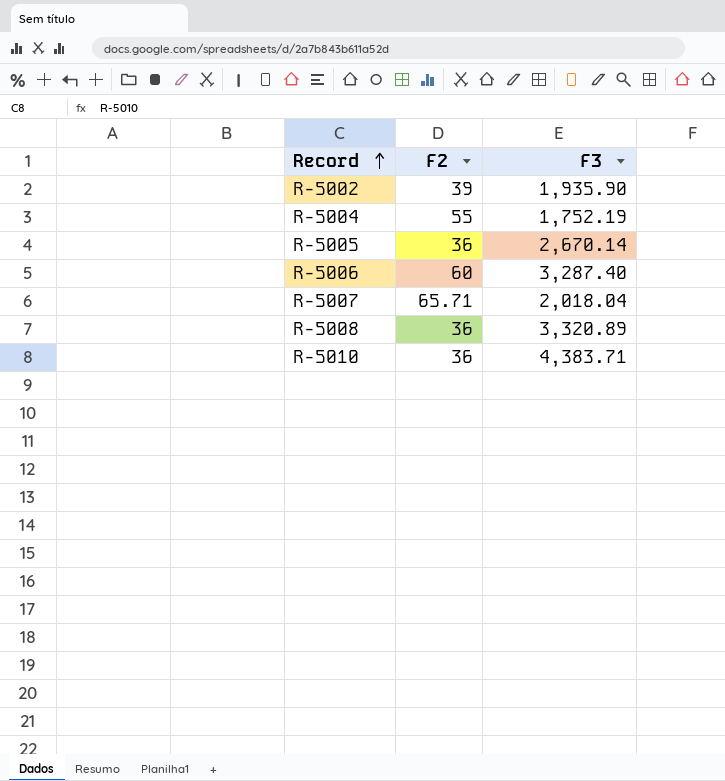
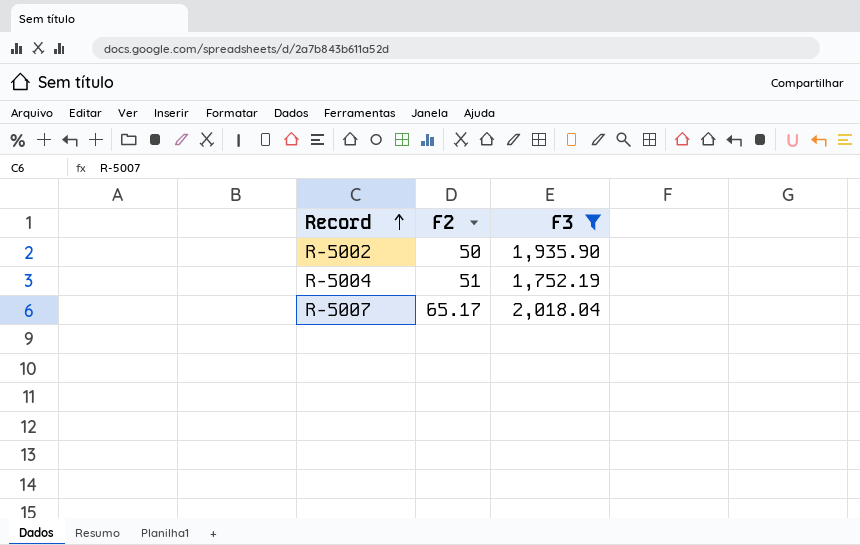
filter: none -> F3 <= 2,018.04
R-5002 | F2: 39 -> 50
R-5004 | F2: 55 -> 51
R-5007 | F2: 65.71 -> 65.17

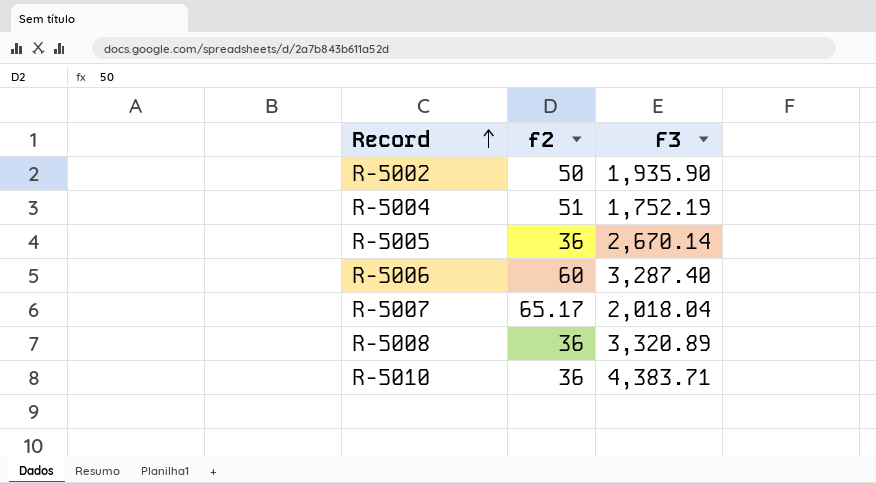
filter: F3 <= 2,018.04 -> none
column name: F2 -> f2

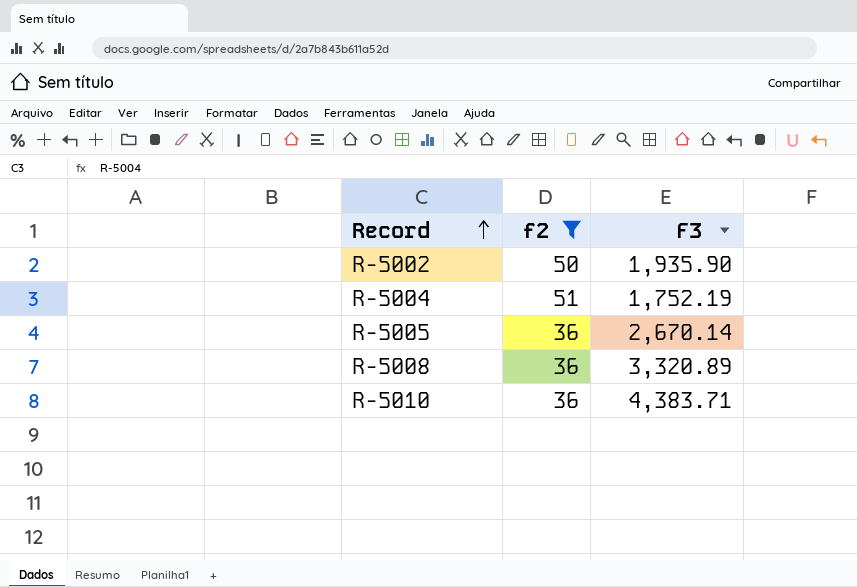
filter: none -> f2 <= 51

